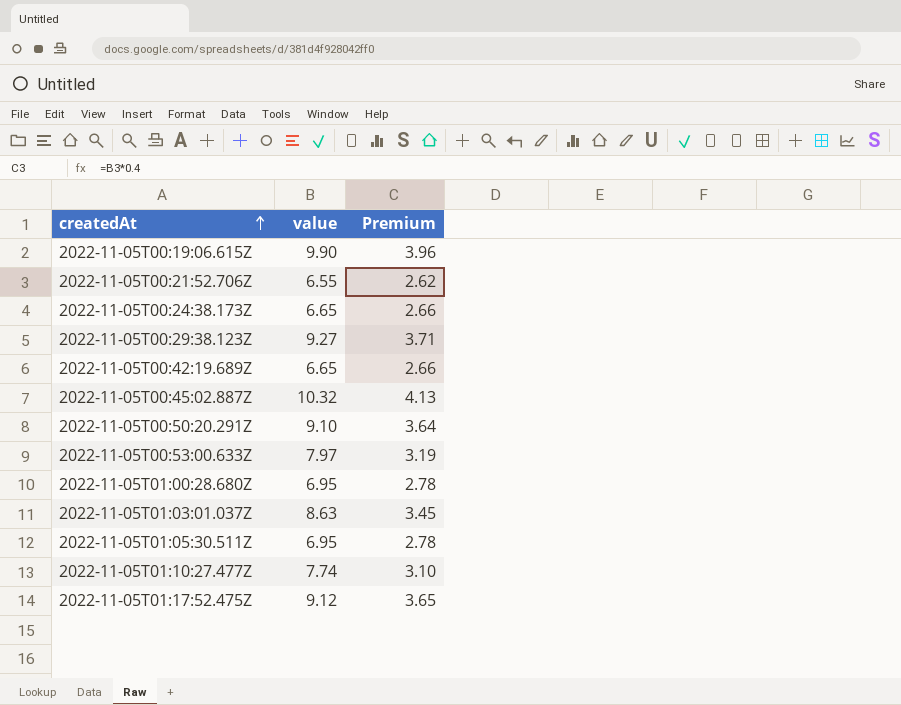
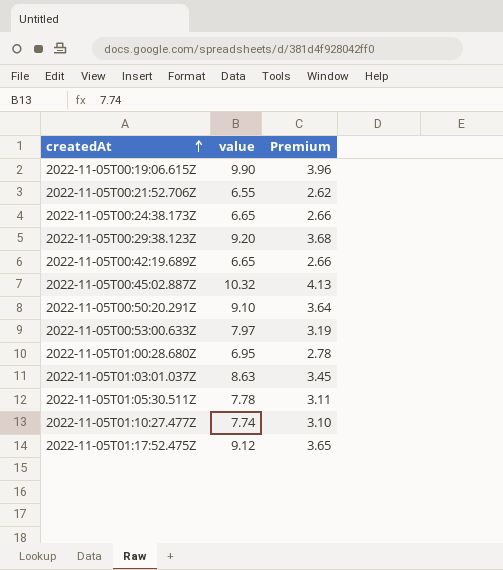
2022-11-05T00:29:38.123Z | value: 9.27 -> 9.20
2022-11-05T00:29:38.123Z | Premium: 3.71 -> 3.68
2022-11-05T01:05:30.511Z | value: 6.95 -> 7.78
2022-11-05T01:05:30.511Z | Premium: 2.78 -> 3.11

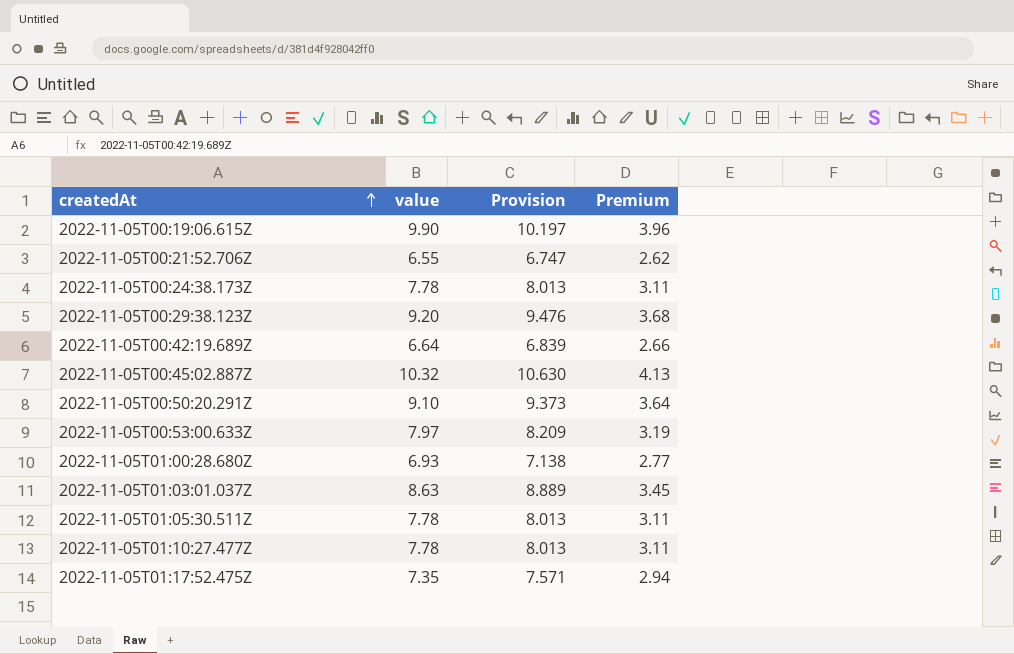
column Provision | formula: none -> [value] * 1.03
2022-11-05T00:24:38.173Z | value: 6.65 -> 7.78
2022-11-05T00:24:38.173Z | Premium: 2.66 -> 3.11
2022-11-05T00:42:19.689Z | value: 6.65 -> 6.64
2022-11-05T01:00:28.680Z | value: 6.95 -> 6.93
2022-11-05T01:00:28.680Z | Premium: 2.78 -> 2.77
2022-11-05T01:10:27.477Z | value: 7.74 -> 7.78
2022-11-05T01:10:27.477Z | Premium: 3.10 -> 3.11
2022-11-05T01:17:52.475Z | value: 9.12 -> 7.35
2022-11-05T01:17:52.475Z | Premium: 3.65 -> 2.94

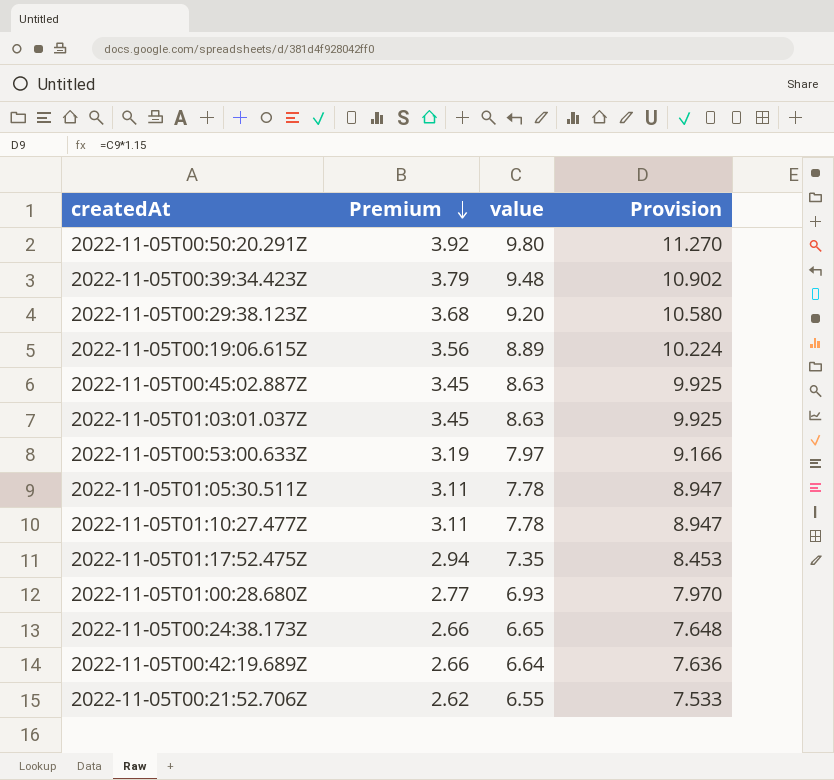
row order: createdAt ascending -> Premium descending
column Premium | position: 4 -> 2
column Provision | formula: [value] * 1.03 -> [value] * 1.15
2022-11-05T00:50:20.291Z | Premium: 3.64 -> 3.92
2022-11-05T00:50:20.291Z | value: 9.10 -> 9.80
row 2022-11-05T00:39:34.423Z: none -> 3.79 | 9.48 | 10.902
2022-11-05T00:19:06.615Z | Premium: 3.96 -> 3.56
2022-11-05T00:19:06.615Z | value: 9.90 -> 8.89
2022-11-05T00:45:02.887Z | Premium: 4.13 -> 3.45
2022-11-05T00:45:02.887Z | value: 10.32 -> 8.63
2022-11-05T00:24:38.173Z | Premium: 3.11 -> 2.66
2022-11-05T00:24:38.173Z | value: 7.78 -> 6.65

